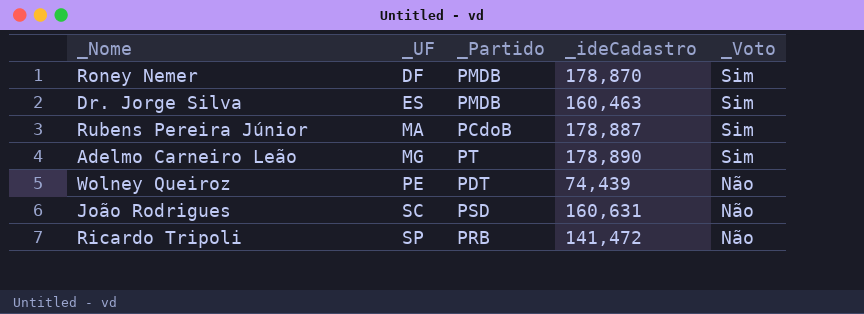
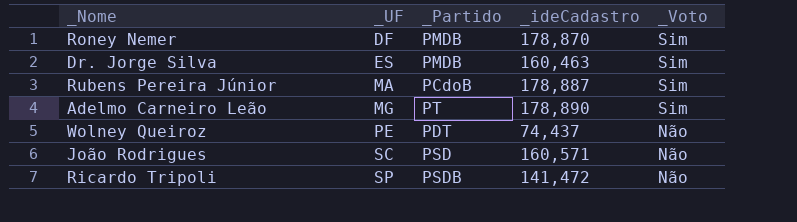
Wolney Queiroz | _ideCadastro: 74,439 -> 74,437
João Rodrigues | _ideCadastro: 160,631 -> 160,571
Ricardo Tripoli | _Partido: PRB -> PSDB

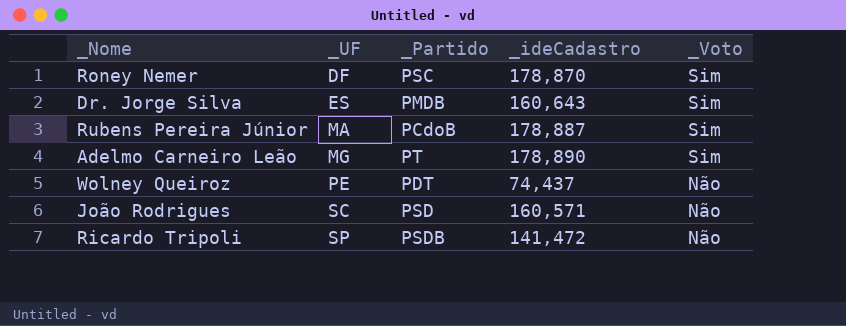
Roney Nemer | _Partido: PMDB -> PSC
Dr. Jorge Silva | _ideCadastro: 160,463 -> 160,643

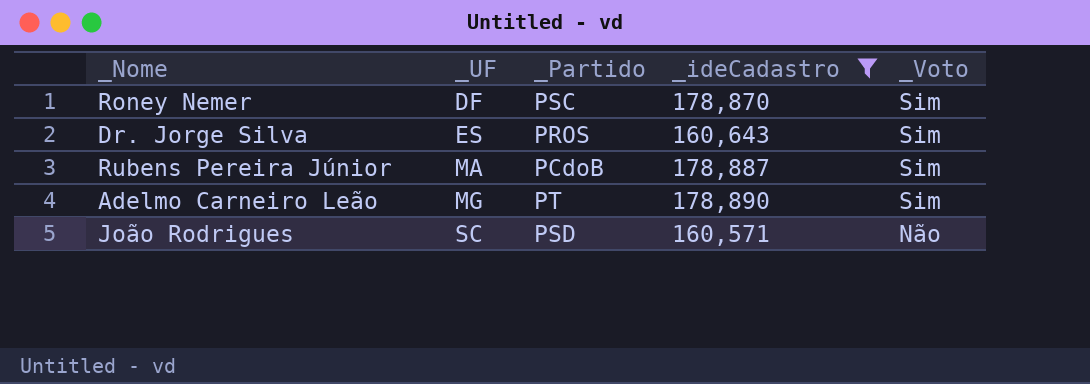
filter: none -> _ideCadastro >= 160,571
Dr. Jorge Silva | _Partido: PMDB -> PROS

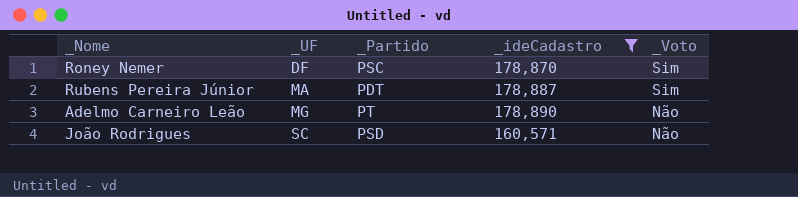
row Dr. Jorge Silva: ES | PROS | 160,643 | Sim -> none
Rubens Pereira Júnior | _Partido: PCdoB -> PDT
Adelmo Carneiro Leão | _Voto: Sim -> Não

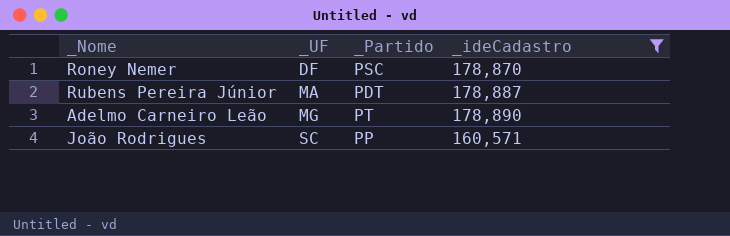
column _Voto | position: 5 -> none
João Rodrigues | _Partido: PSD -> PP

